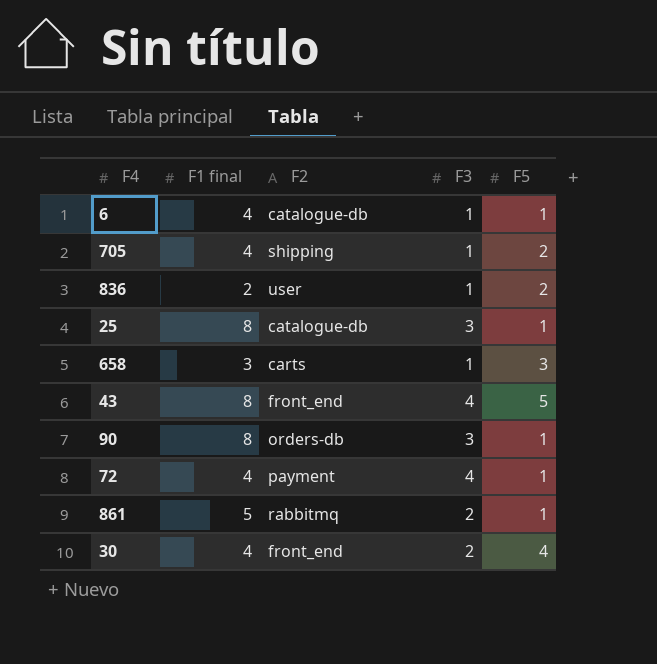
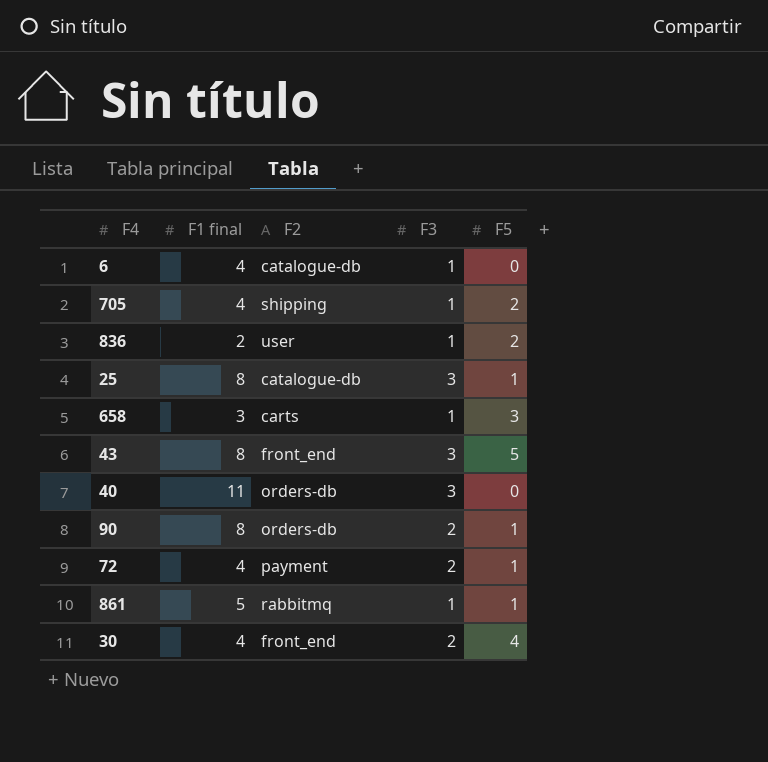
6 | F5: 1 -> 0
43 | F3: 4 -> 3
row 40: none -> 11 | orders-db | 3 | 0
90 | F3: 3 -> 2
72 | F3: 4 -> 2
861 | F3: 2 -> 1

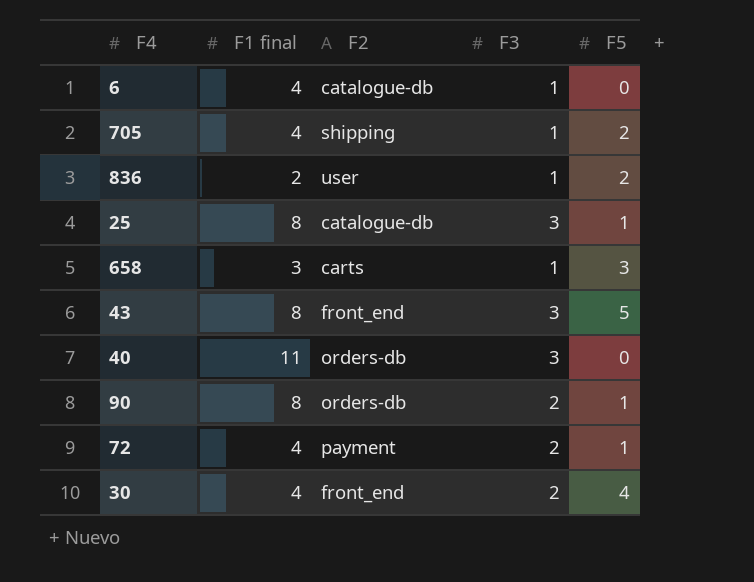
row 861: 5 | rabbitmq | 1 | 1 -> none

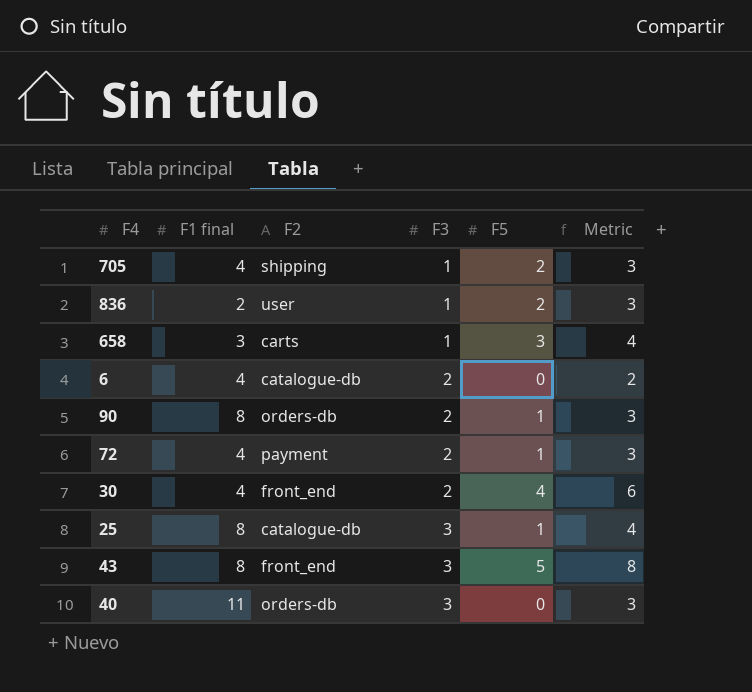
row order: none -> F3 ascending
column Metric | formula: none -> [F3] + [F5]
6 | F3: 1 -> 2

